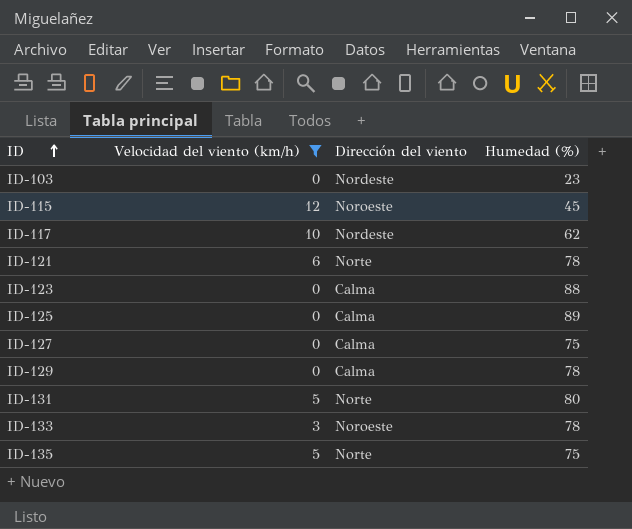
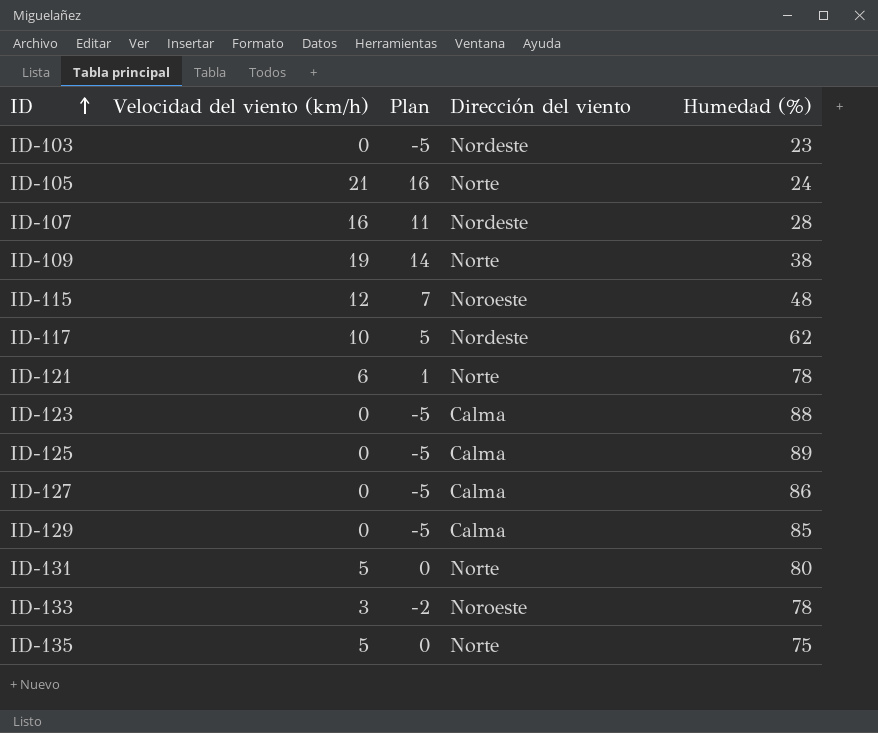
filter: Velocidad del viento (km/h) <= 12 -> none
column Plan | formula: none -> [Velocidad del viento (km/h)] - 5
ID-115 | Humedad (%): 45 -> 48
ID-127 | Humedad (%): 75 -> 86
ID-129 | Humedad (%): 78 -> 85

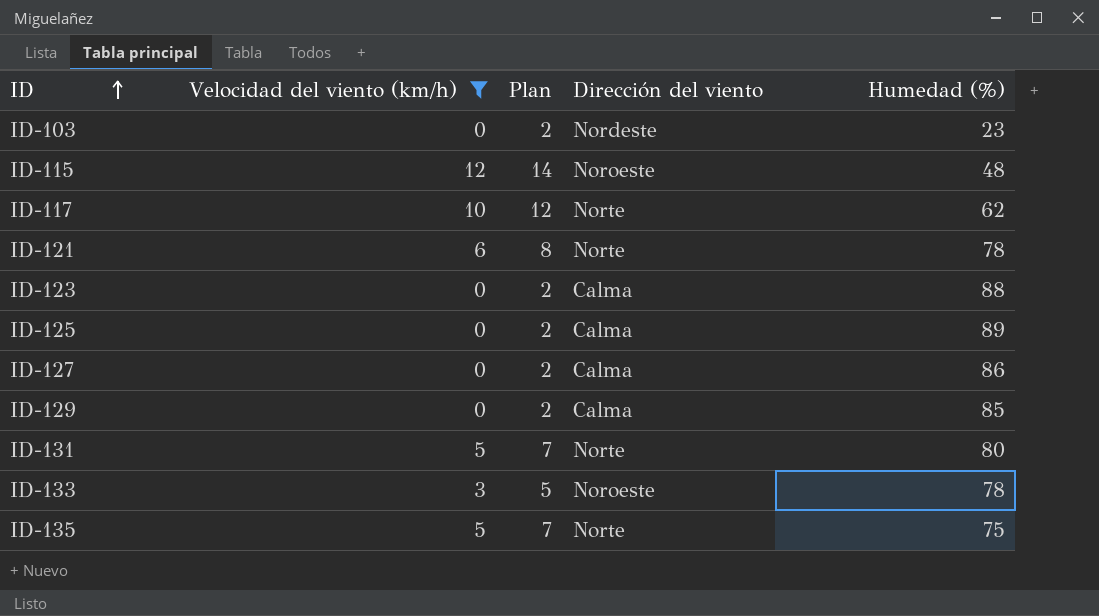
filter: none -> Velocidad del viento (km/h) <= 12
column Plan | formula: [Velocidad del viento (km/h)] - 5 -> [Velocidad del viento (km/h)] + 2
ID-117 | Dirección del viento: Nordeste -> Norte

